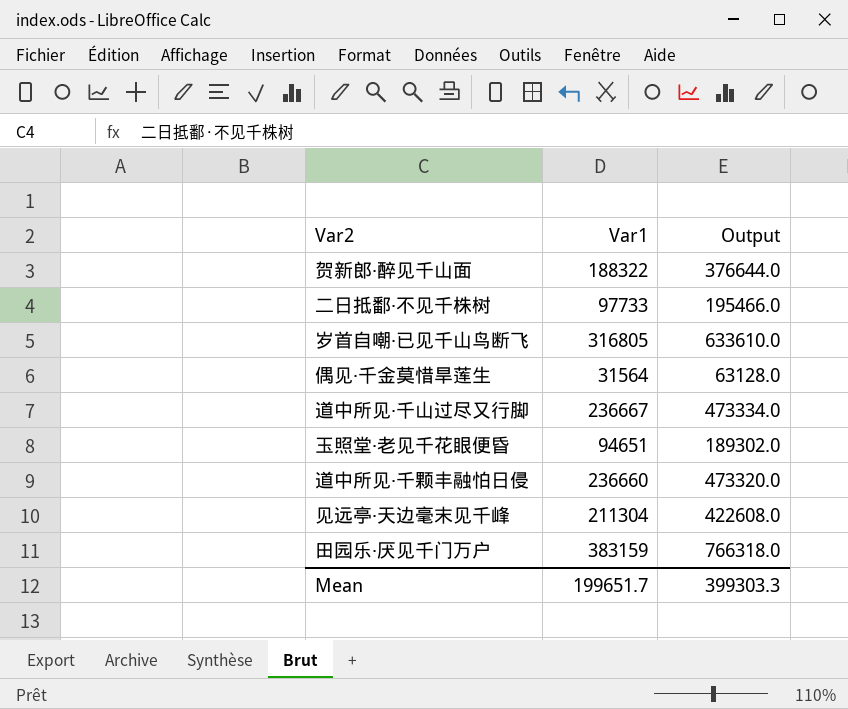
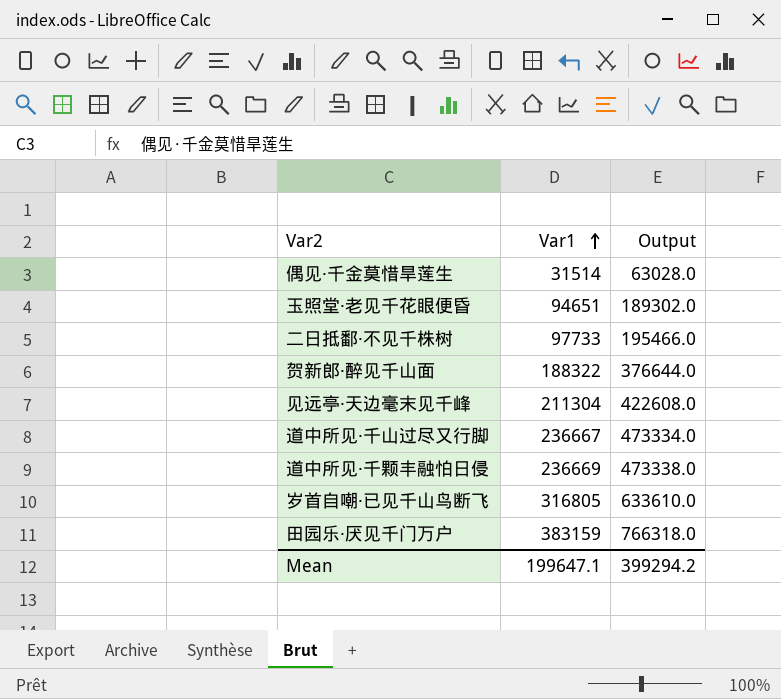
row order: none -> Var1 ascending
偶见·千金莫惜旱莲生 | Var1: 31564 -> 31514
偶见·千金莫惜旱莲生 | Output: 63128.0 -> 63028.0
道中所见·千颗丰融怕日侵 | Var1: 236660 -> 236669
道中所见·千颗丰融怕日侵 | Output: 473320.0 -> 473338.0
Mean | Var1: 199651.7 -> 199647.1
Mean | Output: 399303.3 -> 399294.2

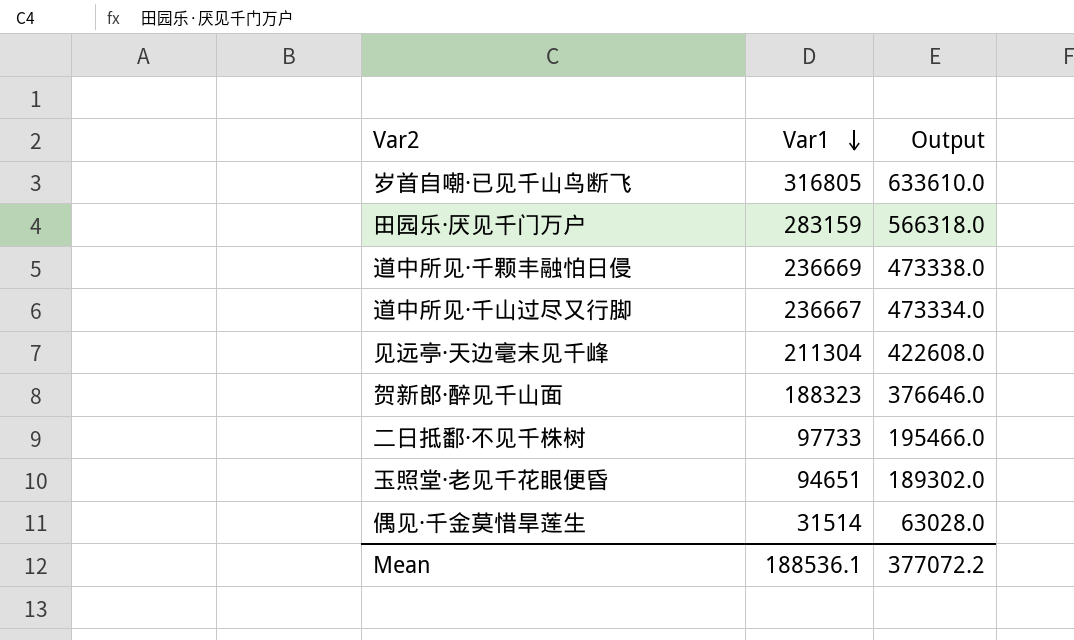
row order: Var1 ascending -> Var1 descending
田园乐·厌见千门万户 | Var1: 383159 -> 283159
田园乐·厌见千门万户 | Output: 766318.0 -> 566318.0
贺新郎·醉见千山面 | Var1: 188322 -> 188323
贺新郎·醉见千山面 | Output: 376644.0 -> 376646.0
Mean | Var1: 199647.1 -> 188536.1
Mean | Output: 399294.2 -> 377072.2

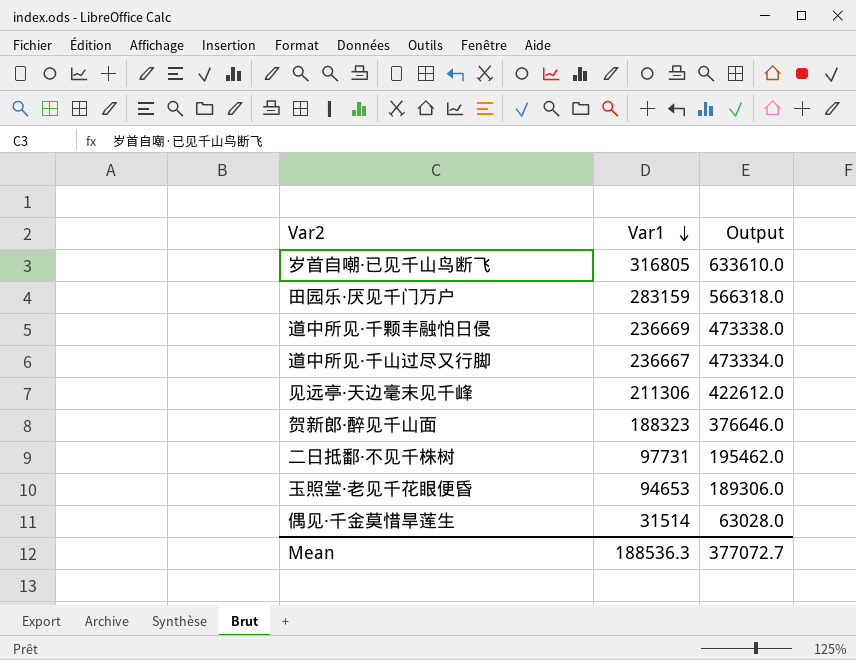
见远亭·天边毫末见千峰 | Var1: 211304 -> 211306
见远亭·天边毫末见千峰 | Output: 422608.0 -> 422612.0
二日抵鄱·不见千株树 | Var1: 97733 -> 97731
二日抵鄱·不见千株树 | Output: 195466.0 -> 195462.0
玉照堂·老见千花眼便昏 | Var1: 94651 -> 94653
玉照堂·老见千花眼便昏 | Output: 189302.0 -> 189306.0
Mean | Var1: 188536.1 -> 188536.3
Mean | Output: 377072.2 -> 377072.7

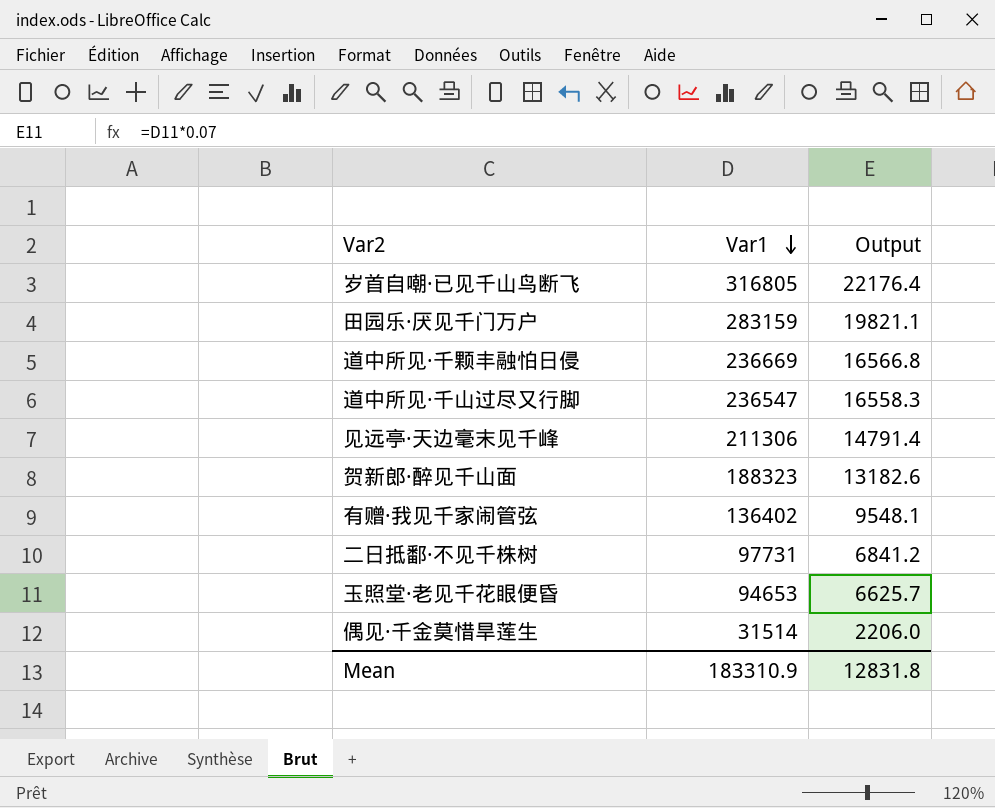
column Output | formula: [Var1] * 2 -> [Var1] * 0.07
道中所见·千山过尽又行脚 | Var1: 236667 -> 236547
row 有赠·我见千家闹管弦: none -> 136402 | 9548.1
Mean | Var1: 188536.3 -> 183310.9
Mean | Output: 377072.7 -> 12831.8

